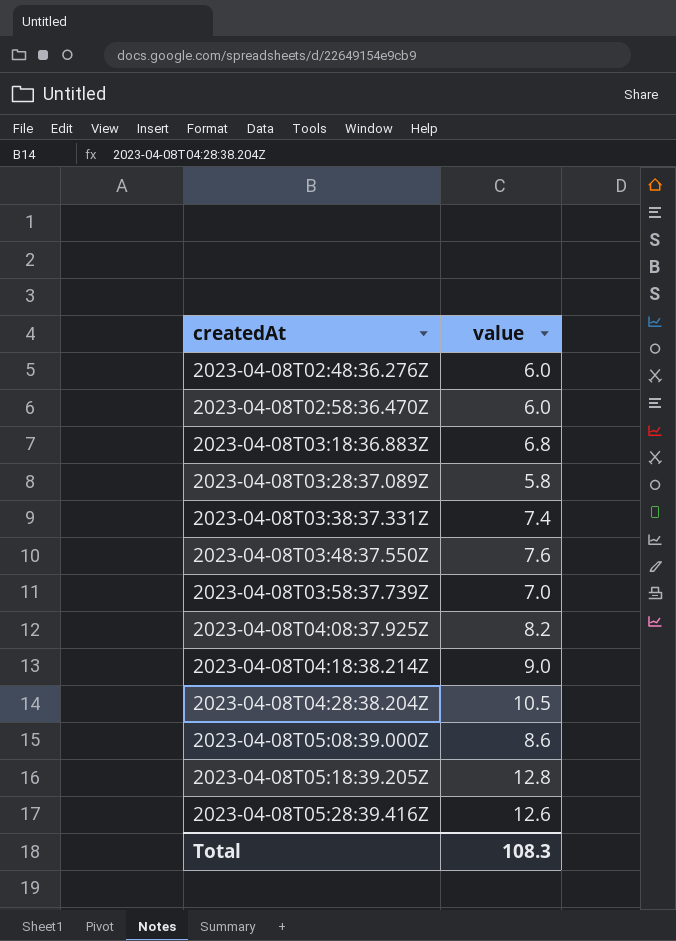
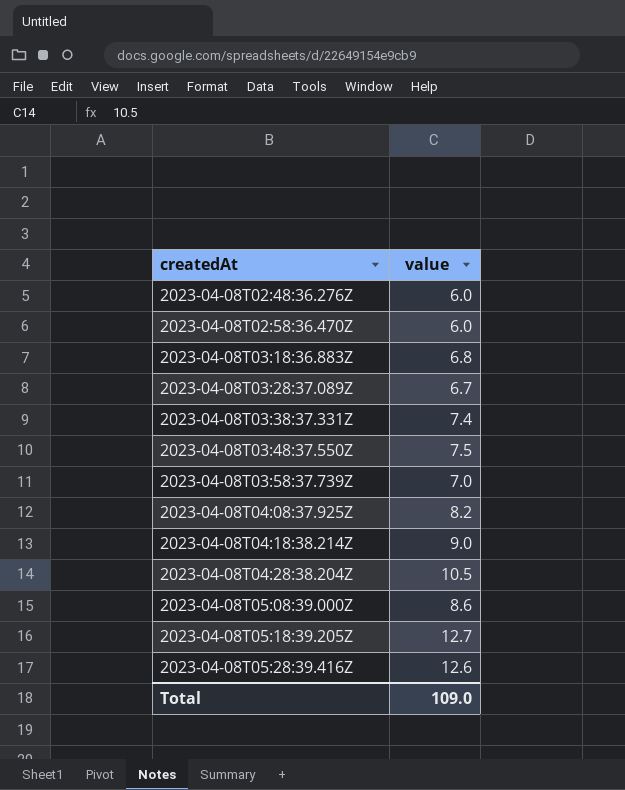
2023-04-08T03:28:37.089Z | value: 5.8 -> 6.7
2023-04-08T03:48:37.550Z | value: 7.6 -> 7.5
2023-04-08T05:18:39.205Z | value: 12.8 -> 12.7
Total | value: 108.3 -> 109.0

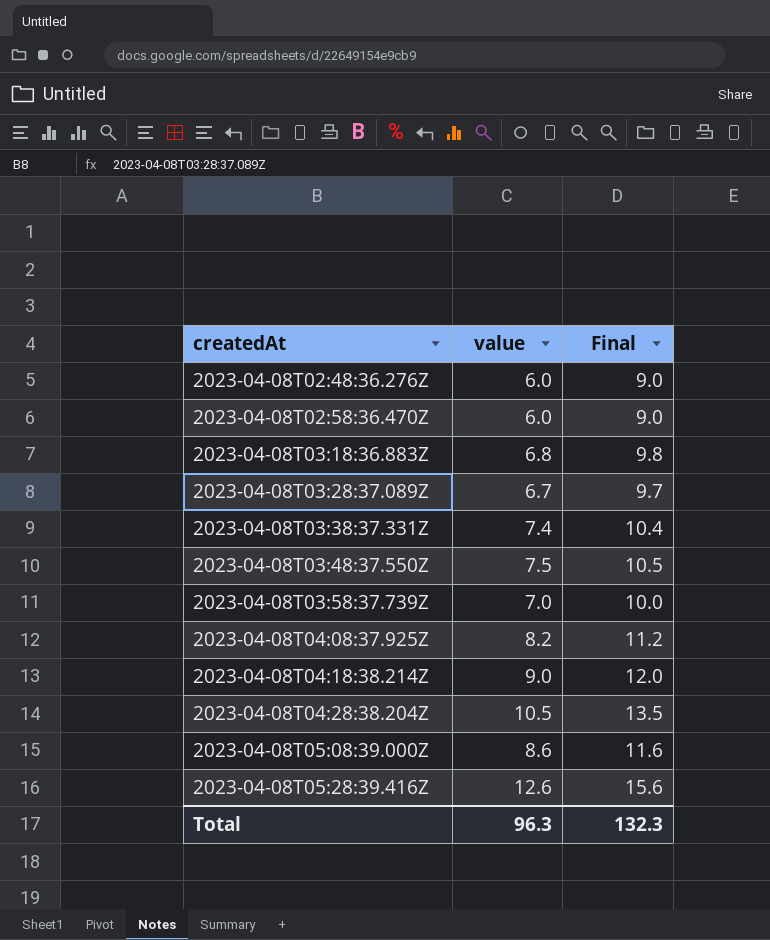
column Final | formula: none -> [value] + 3
row 2023-04-08T05:18:39.205Z: 12.7 -> none
Total | value: 109.0 -> 96.3

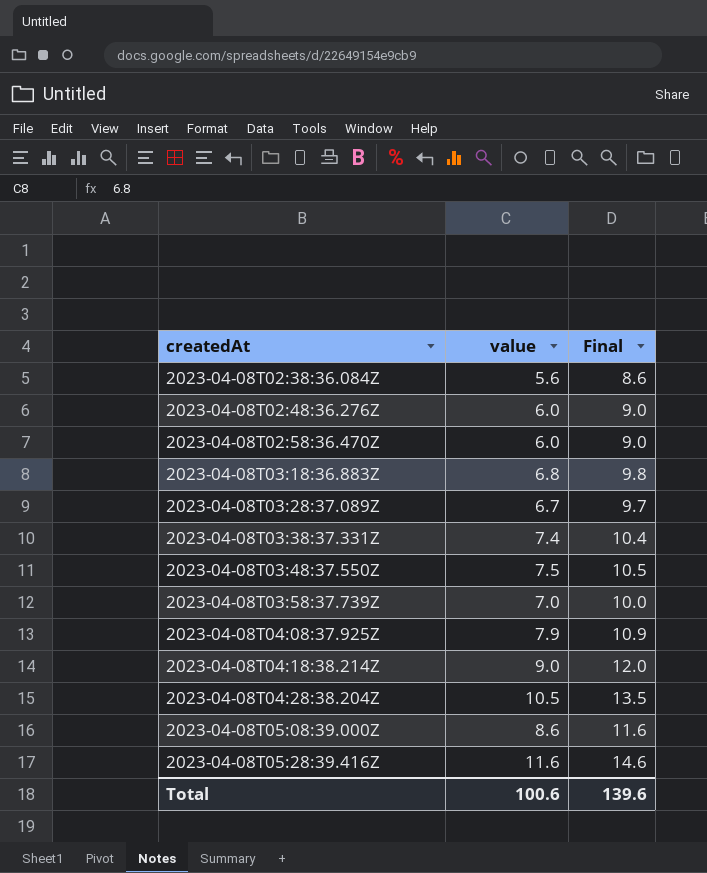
row 2023-04-08T02:38:36.084Z: none -> 5.6 | 8.6
2023-04-08T04:08:37.925Z | value: 8.2 -> 7.9
2023-04-08T04:08:37.925Z | Final: 11.2 -> 10.9
2023-04-08T05:28:39.416Z | value: 12.6 -> 11.6
2023-04-08T05:28:39.416Z | Final: 15.6 -> 14.6
Total | value: 96.3 -> 100.6
Total | Final: 132.3 -> 139.6

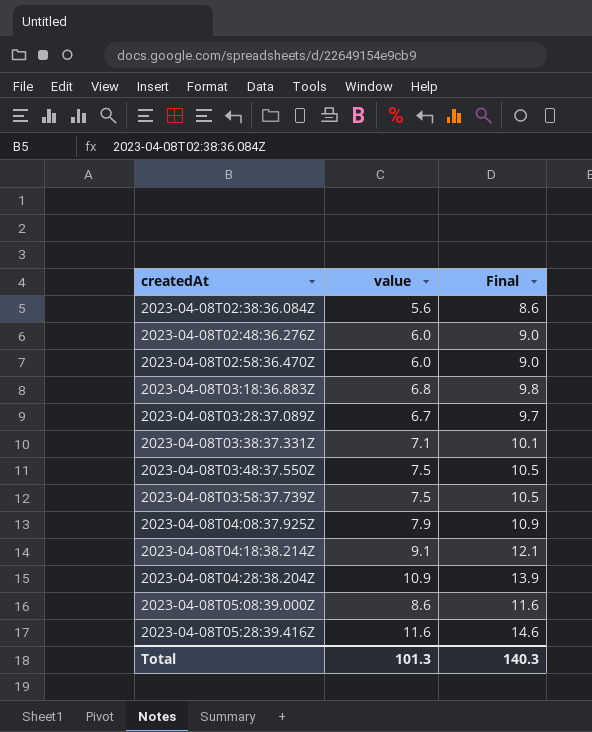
2023-04-08T03:38:37.331Z | value: 7.4 -> 7.1
2023-04-08T03:38:37.331Z | Final: 10.4 -> 10.1
2023-04-08T03:58:37.739Z | value: 7.0 -> 7.5
2023-04-08T03:58:37.739Z | Final: 10.0 -> 10.5
2023-04-08T04:18:38.214Z | value: 9.0 -> 9.1
2023-04-08T04:18:38.214Z | Final: 12.0 -> 12.1
2023-04-08T04:28:38.204Z | value: 10.5 -> 10.9
2023-04-08T04:28:38.204Z | Final: 13.5 -> 13.9
Total | value: 100.6 -> 101.3
Total | Final: 139.6 -> 140.3

